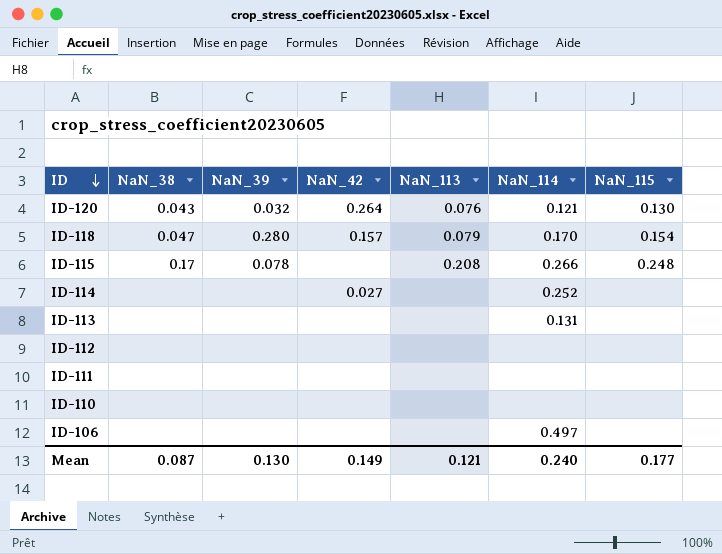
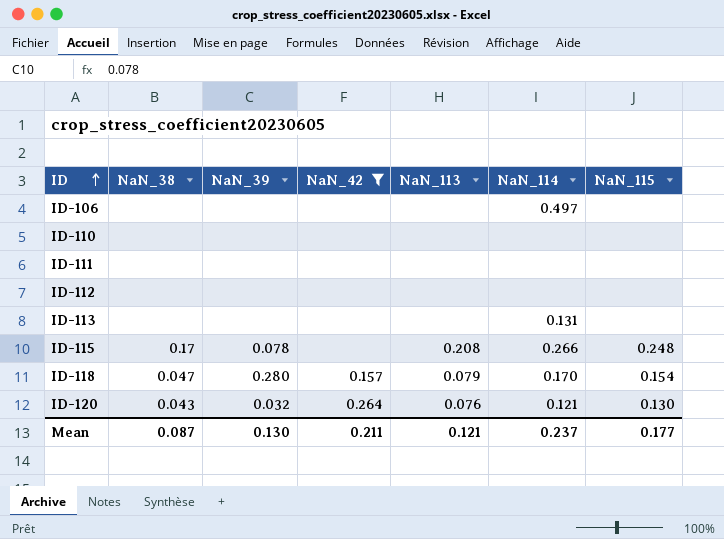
filter: none -> NaN_42 != 0.027
row order: ID descending -> ID ascending
Mean | NaN_42: 0.149 -> 0.211
Mean | NaN_114: 0.240 -> 0.237

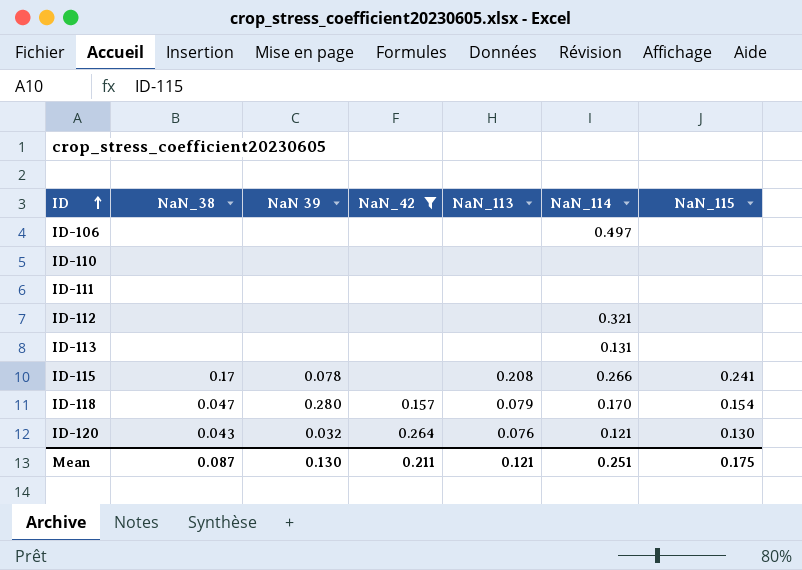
column name: NaN_39 -> NaN 39
ID-112 | NaN_114: none -> 0.321
ID-115 | NaN_115: 0.248 -> 0.241
Mean | NaN_114: 0.237 -> 0.251
Mean | NaN_115: 0.177 -> 0.175

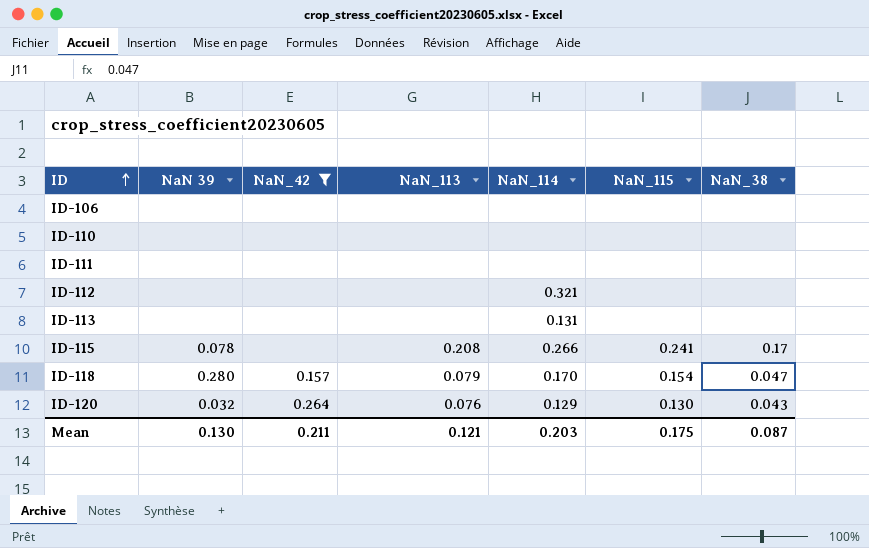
column NaN_38 | position: 2 -> 7
ID-106 | NaN_114: 0.497 -> none
ID-120 | NaN_114: 0.121 -> 0.129
Mean | NaN_114: 0.251 -> 0.203

